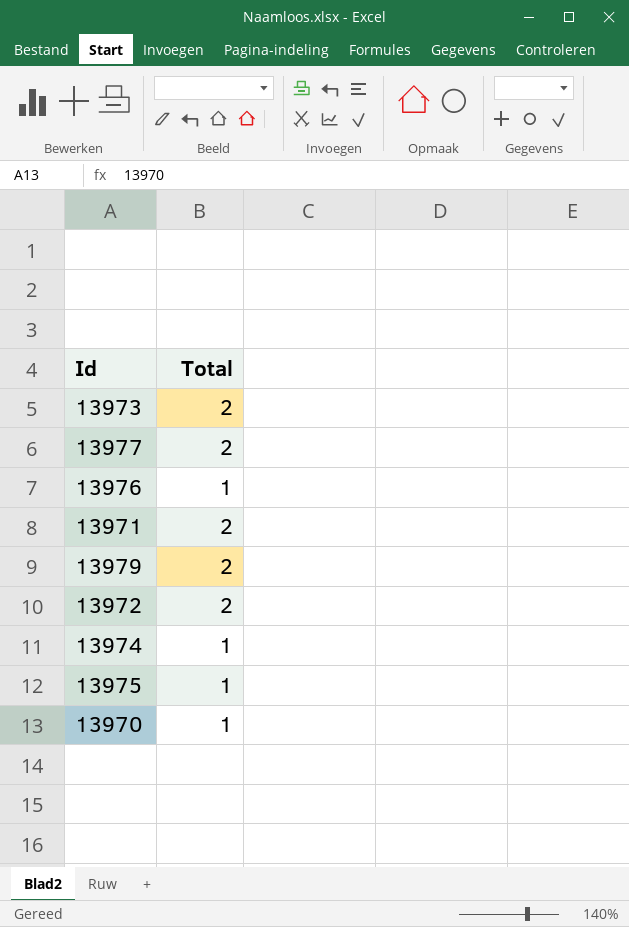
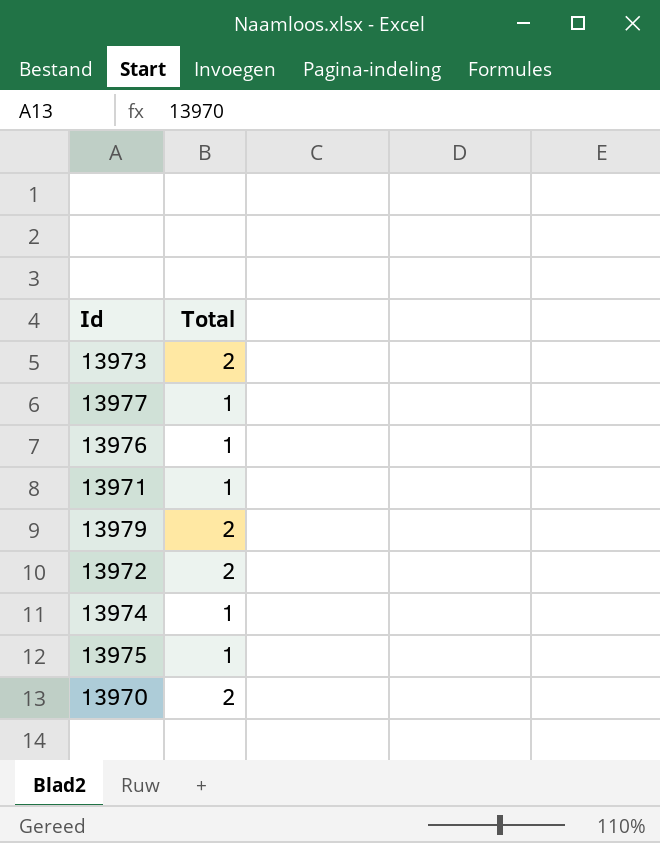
13977 | Total: 2 -> 1
13971 | Total: 2 -> 1
13970 | Total: 1 -> 2

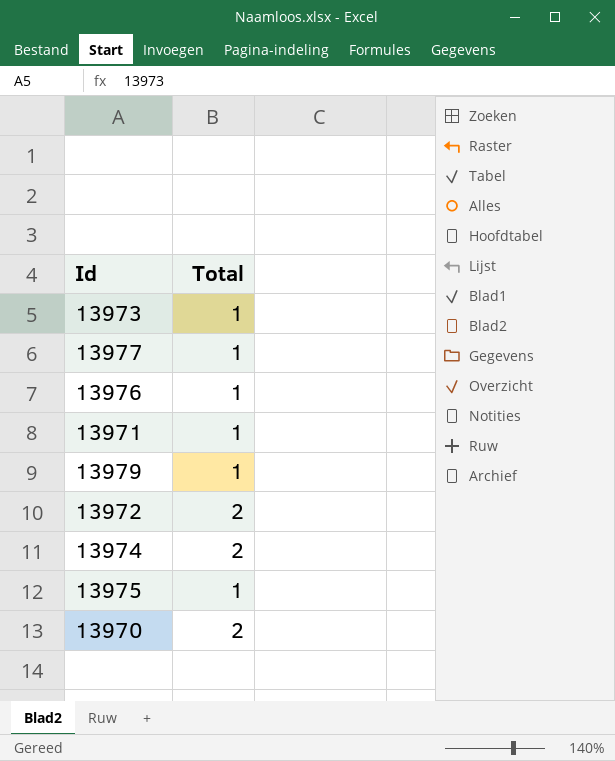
13973 | Total: 2 -> 1
13979 | Total: 2 -> 1
13974 | Total: 1 -> 2

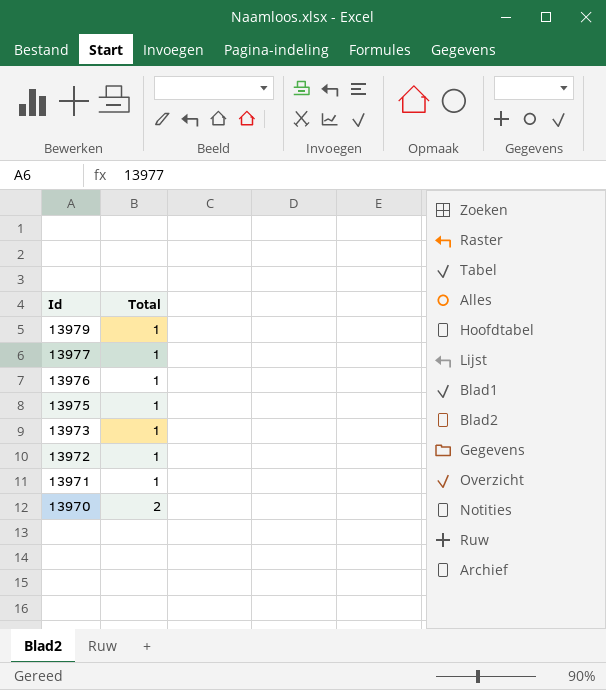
row order: none -> Id descending
row 13974: 2 -> none
13972 | Total: 2 -> 1

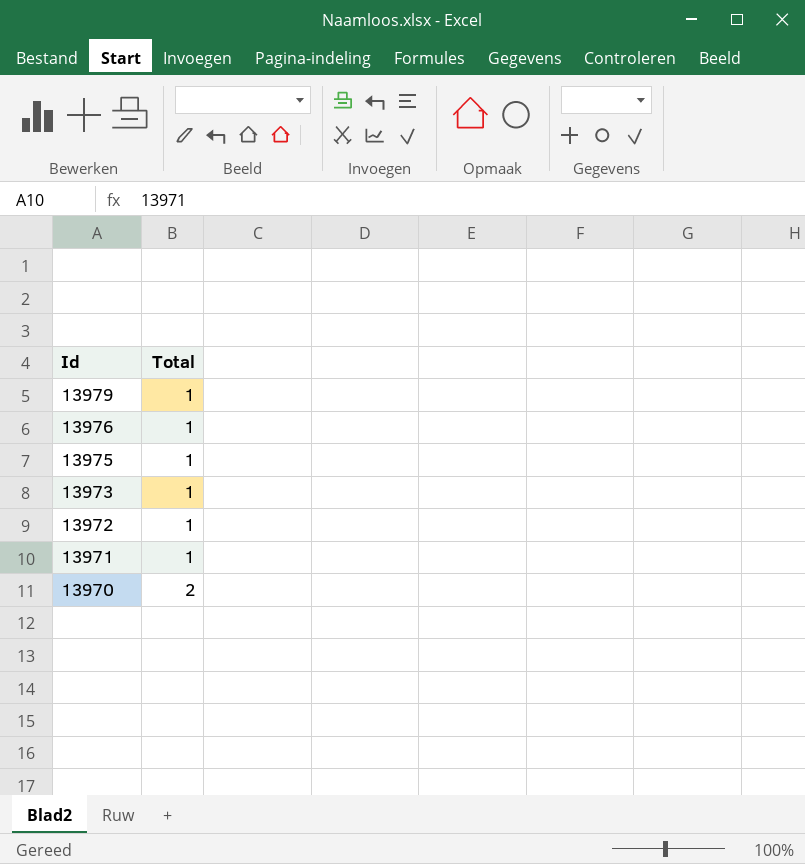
row 13977: 1 -> none

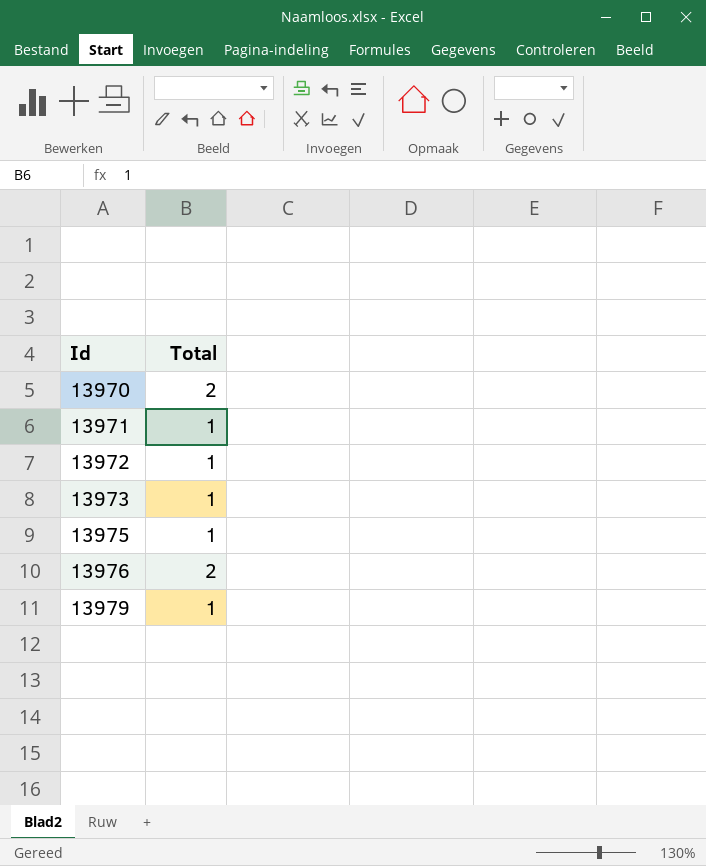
row order: Id descending -> Id ascending
13976 | Total: 1 -> 2

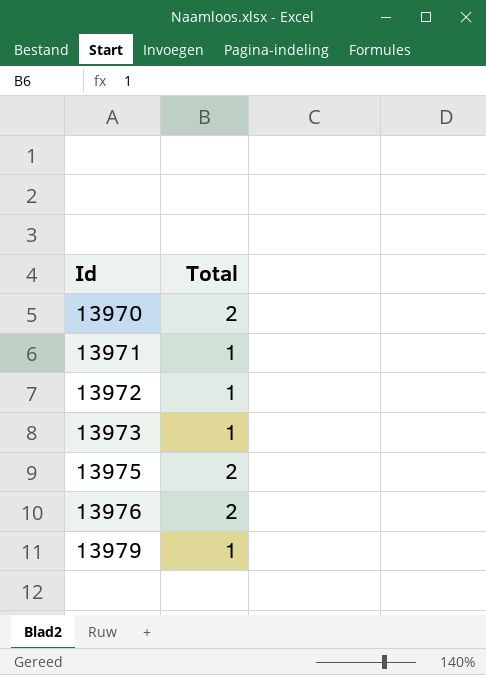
13975 | Total: 1 -> 2

